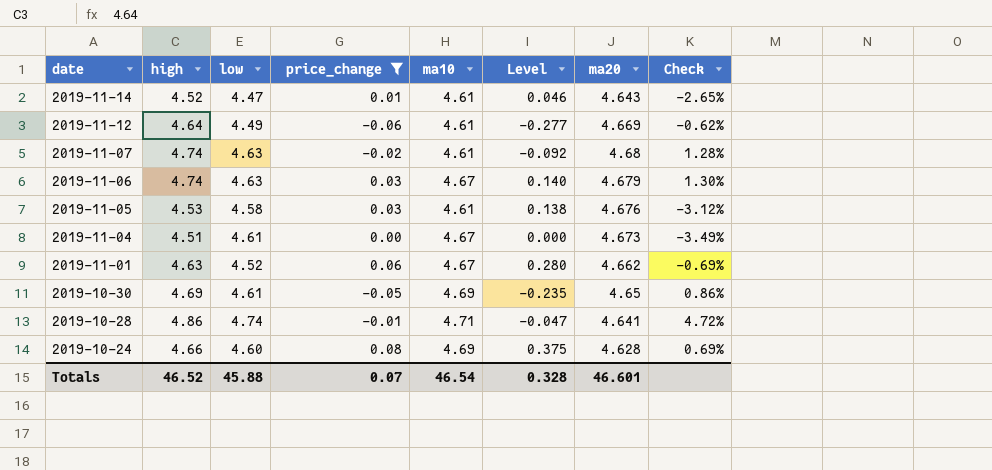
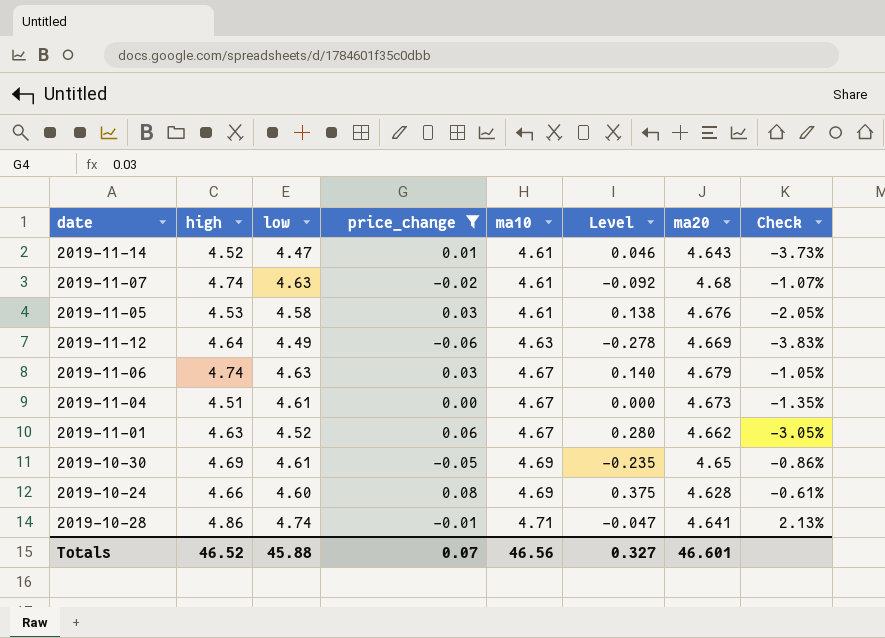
row order: date descending -> ma10 ascending
column Check | formula: ([high] - [ma20]) / [ma20] -> ([low] - [ma20]) / [ma20]
2019-11-12 | ma10: 4.61 -> 4.63
2019-11-12 | Level: -0.277 -> -0.278
Totals | ma10: 46.54 -> 46.56
Totals | Level: 0.328 -> 0.327

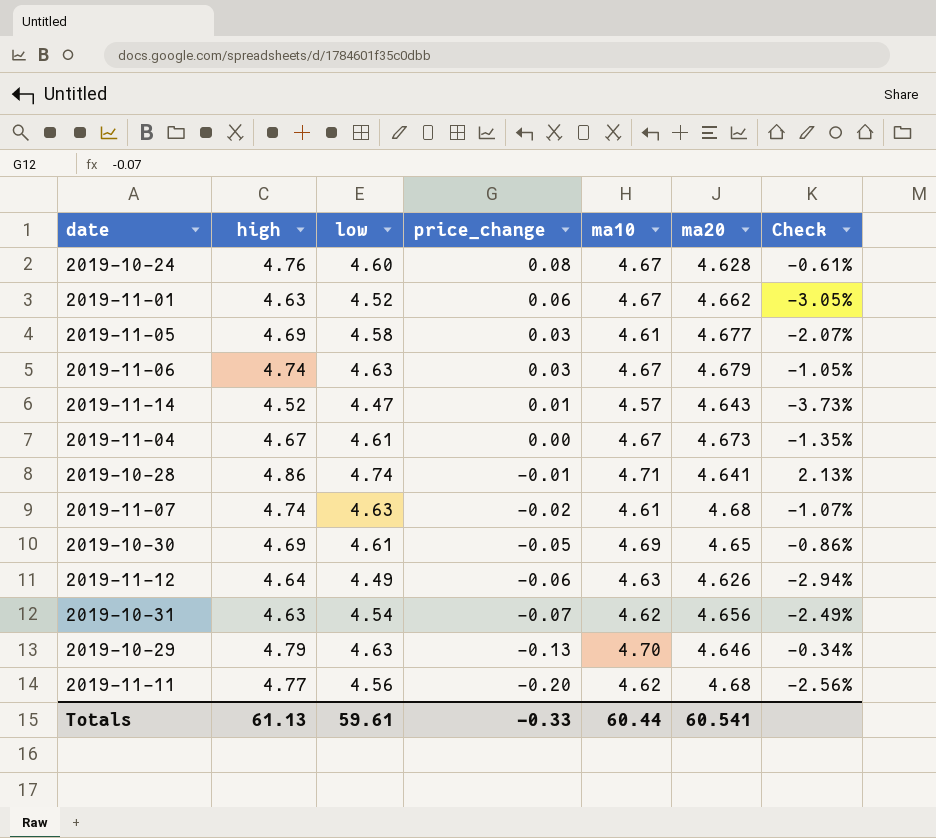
filter: price_change >= -0.06 -> none
row order: ma10 ascending -> price_change descending
column Level | formula: [price_change] * [ma10] -> none
2019-10-24 | high: 4.66 -> 4.76
2019-10-24 | ma10: 4.69 -> 4.67
2019-11-05 | high: 4.53 -> 4.69
2019-11-05 | ma20: 4.676 -> 4.677
2019-11-05 | Check: -2.05% -> -2.07%
2019-11-14 | ma10: 4.61 -> 4.57
2019-11-04 | high: 4.51 -> 4.67
2019-11-12 | ma20: 4.669 -> 4.626
2019-11-12 | Check: -3.83% -> -2.94%
Totals | high: 46.52 -> 61.13
Totals | low: 45.88 -> 59.61
Totals | price_change: 0.07 -> -0.33
Totals | ma10: 46.56 -> 60.44
Totals | ma20: 46.601 -> 60.541

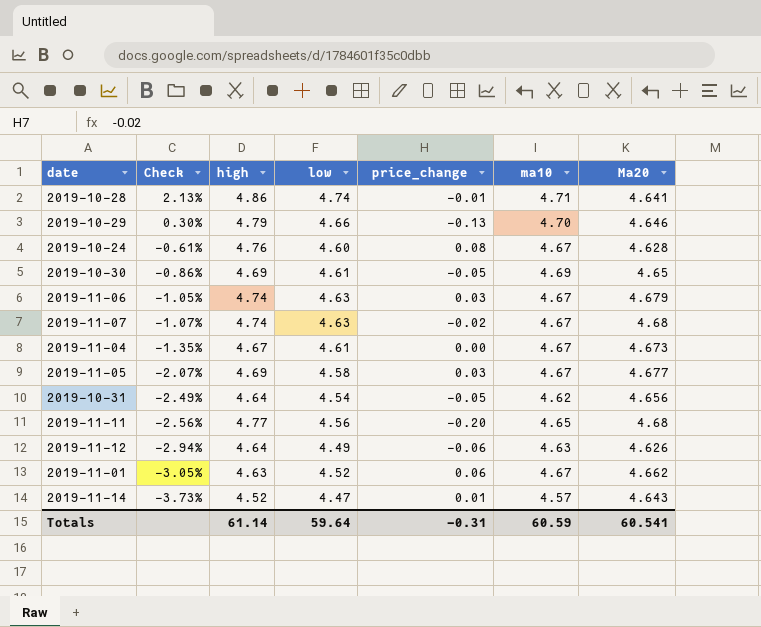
row order: price_change descending -> Check descending
column Check | position: 7 -> 2
column name: ma20 -> Ma20
2019-10-29 | Check: -0.34% -> 0.30%
2019-10-29 | low: 4.63 -> 4.66
2019-11-07 | ma10: 4.61 -> 4.67
2019-11-05 | ma10: 4.61 -> 4.67
2019-10-31 | high: 4.63 -> 4.64
2019-10-31 | price_change: -0.07 -> -0.05
2019-11-11 | ma10: 4.62 -> 4.65
Totals | high: 61.13 -> 61.14
Totals | low: 59.61 -> 59.64
Totals | price_change: -0.33 -> -0.31
Totals | ma10: 60.44 -> 60.59

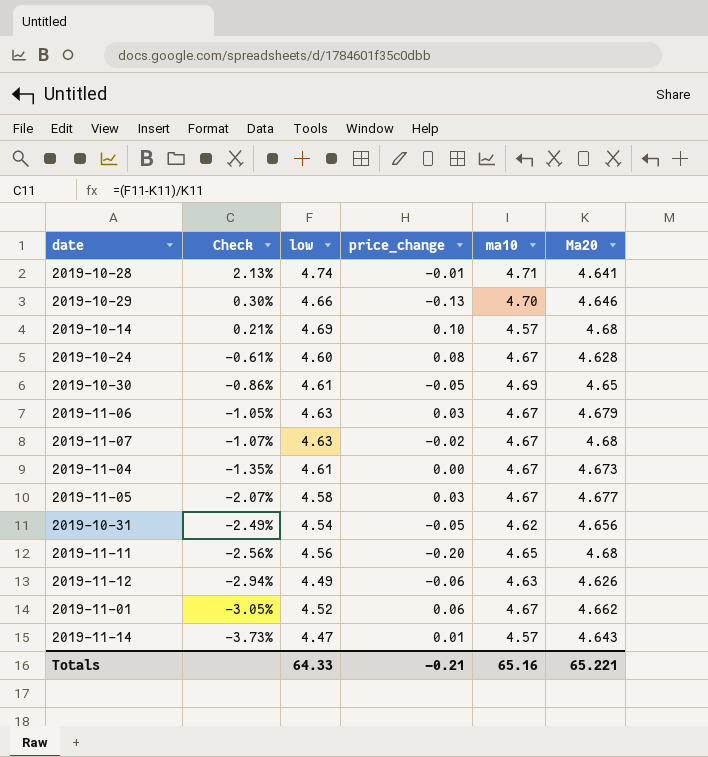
column high | position: 3 -> none
row 2019-10-14: none -> 0.21% | 4.69 | 0.10 | 4.57 | 4.68
Totals | low: 59.64 -> 64.33
Totals | price_change: -0.31 -> -0.21
Totals | ma10: 60.59 -> 65.16
Totals | Ma20: 60.541 -> 65.221

